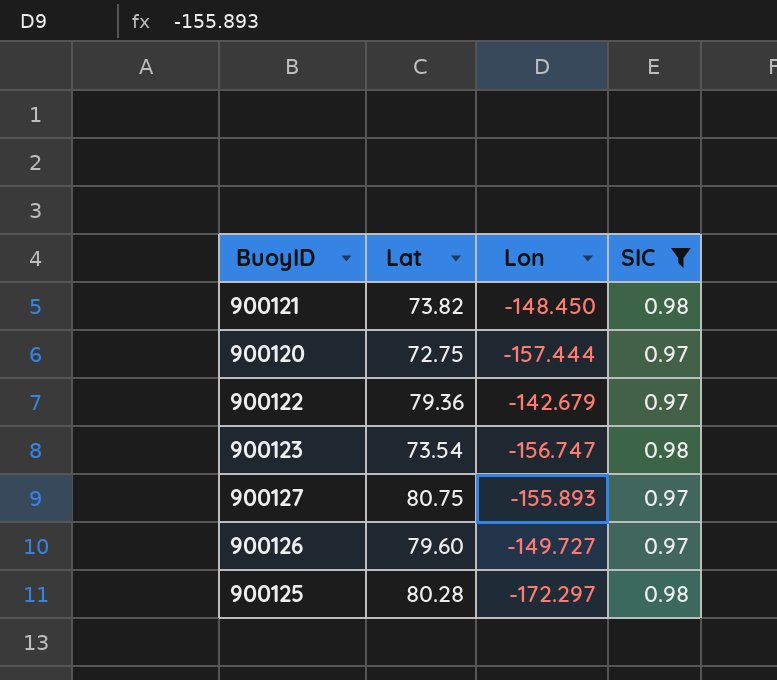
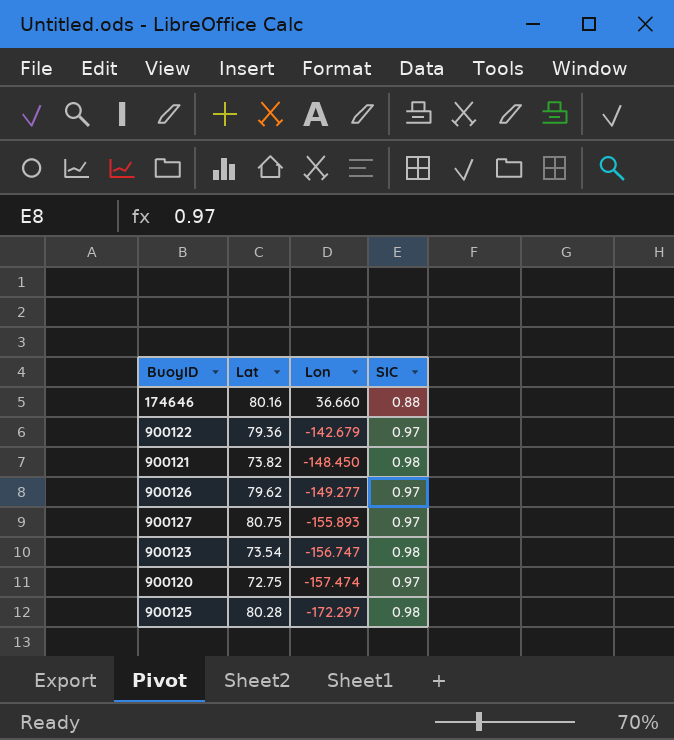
filter: SIC != 0.88 -> none
row order: none -> Lon descending
900126 | Lat: 79.60 -> 79.62
900126 | Lon: -149.727 -> -149.277
900120 | Lon: -157.444 -> -157.474

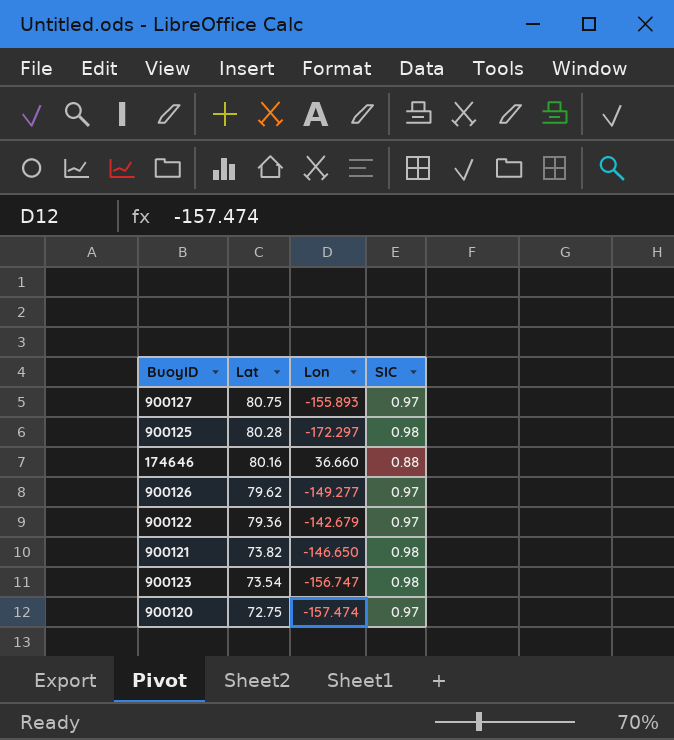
row order: Lon descending -> Lat descending
900121 | Lon: -148.450 -> -146.650

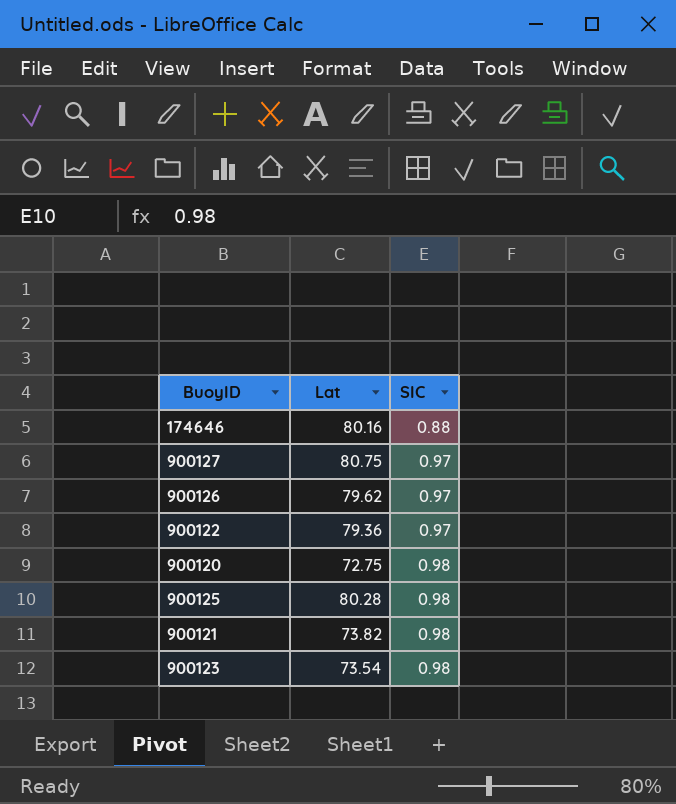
row order: Lat descending -> SIC ascending
column Lon | position: 3 -> none
900120 | SIC: 0.97 -> 0.98

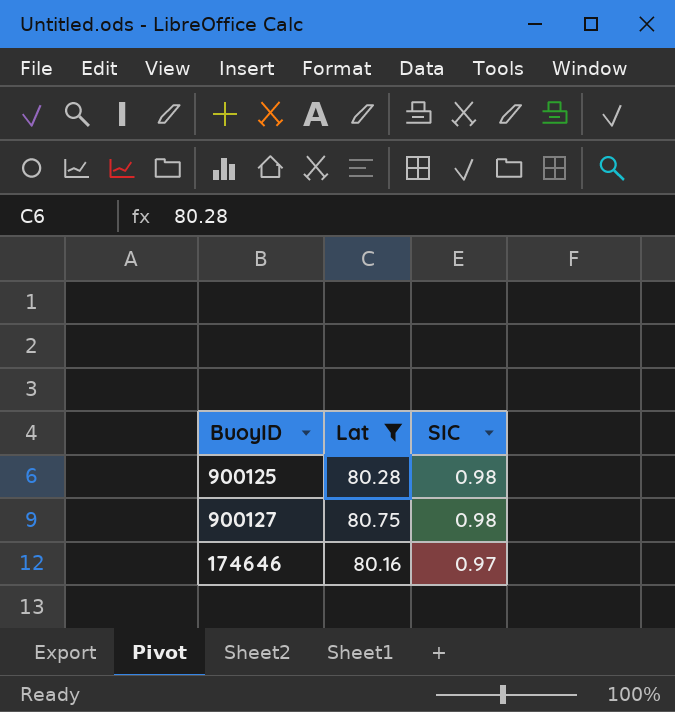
filter: none -> Lat >= 80.16
row order: SIC ascending -> SIC descending
900127 | SIC: 0.97 -> 0.98
174646 | SIC: 0.88 -> 0.97

